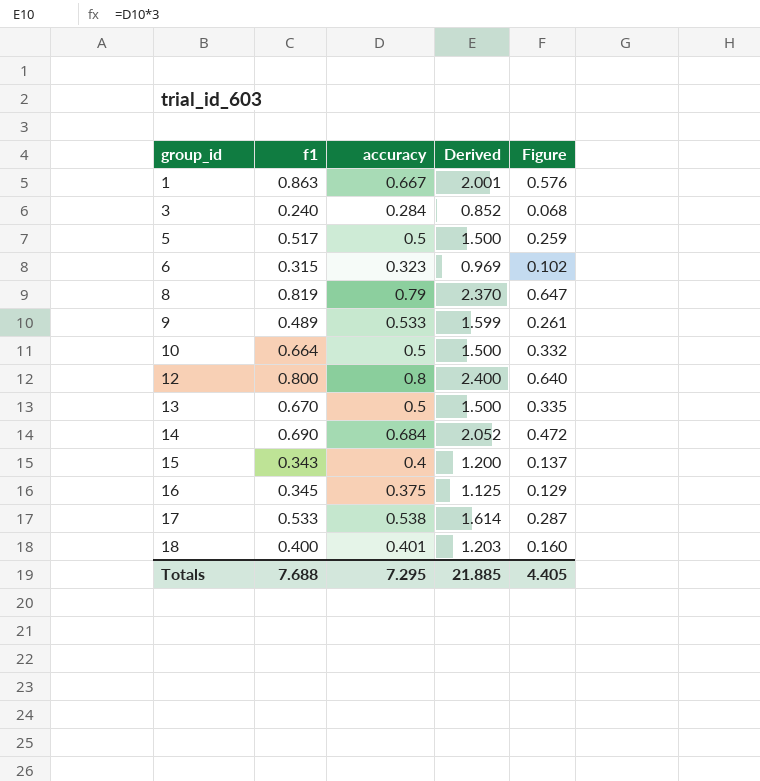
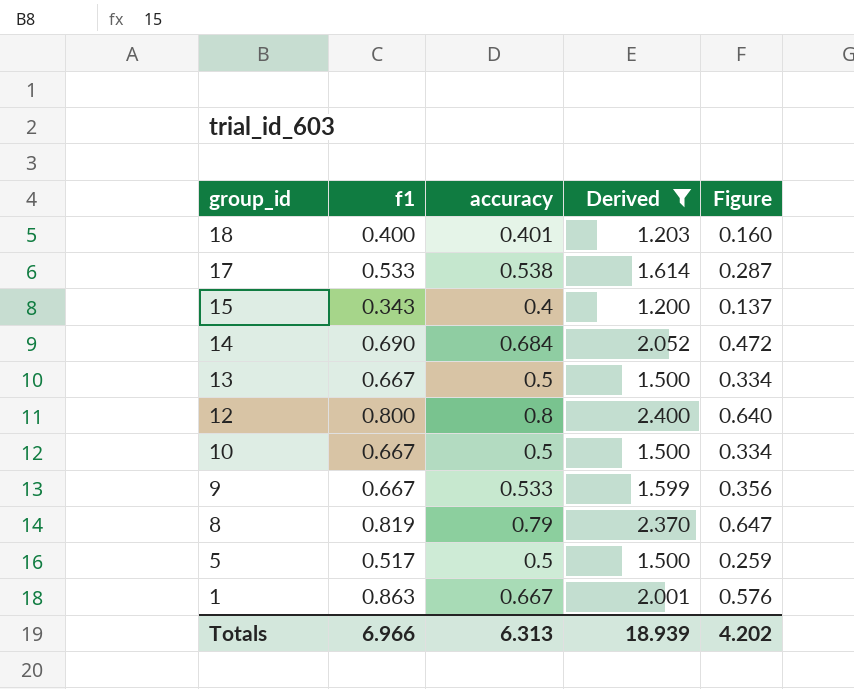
filter: none -> Derived >= 1.200
row order: group_id ascending -> group_id descending
13 | f1: 0.670 -> 0.667
13 | Figure: 0.335 -> 0.334
10 | f1: 0.664 -> 0.667
10 | Figure: 0.332 -> 0.334
9 | f1: 0.489 -> 0.667
9 | Figure: 0.261 -> 0.356
Totals | f1: 7.688 -> 6.966
Totals | accuracy: 7.295 -> 6.313
Totals | Derived: 21.885 -> 18.939
Totals | Figure: 4.405 -> 4.202

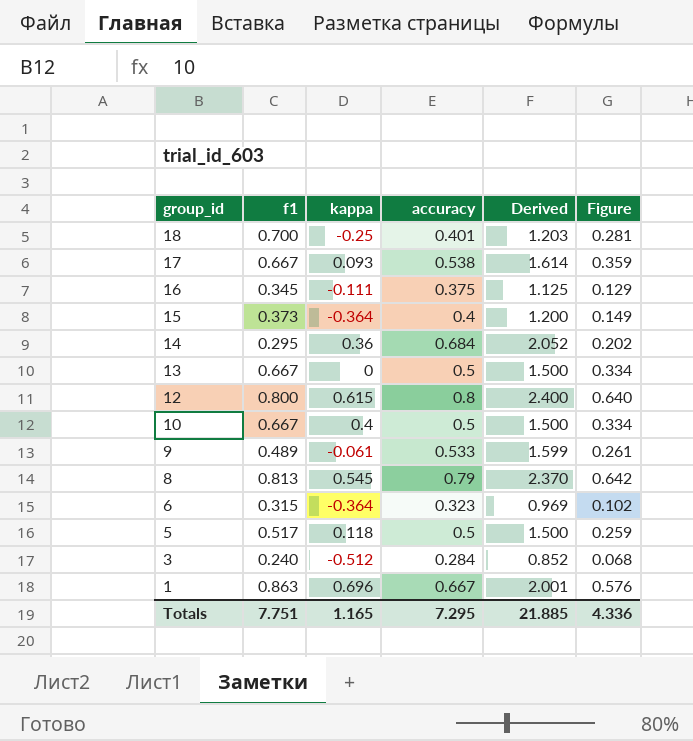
filter: Derived >= 1.200 -> none
column kappa | position: none -> 3
18 | f1: 0.400 -> 0.700
18 | Figure: 0.160 -> 0.281
17 | f1: 0.533 -> 0.667
17 | Figure: 0.287 -> 0.359
15 | f1: 0.343 -> 0.373
15 | Figure: 0.137 -> 0.149
14 | f1: 0.690 -> 0.295
14 | Figure: 0.472 -> 0.202
9 | f1: 0.667 -> 0.489
9 | Figure: 0.356 -> 0.261
8 | f1: 0.819 -> 0.813
8 | Figure: 0.647 -> 0.642
Totals | f1: 6.966 -> 7.751
Totals | accuracy: 6.313 -> 7.295
Totals | Derived: 18.939 -> 21.885
Totals | Figure: 4.202 -> 4.336

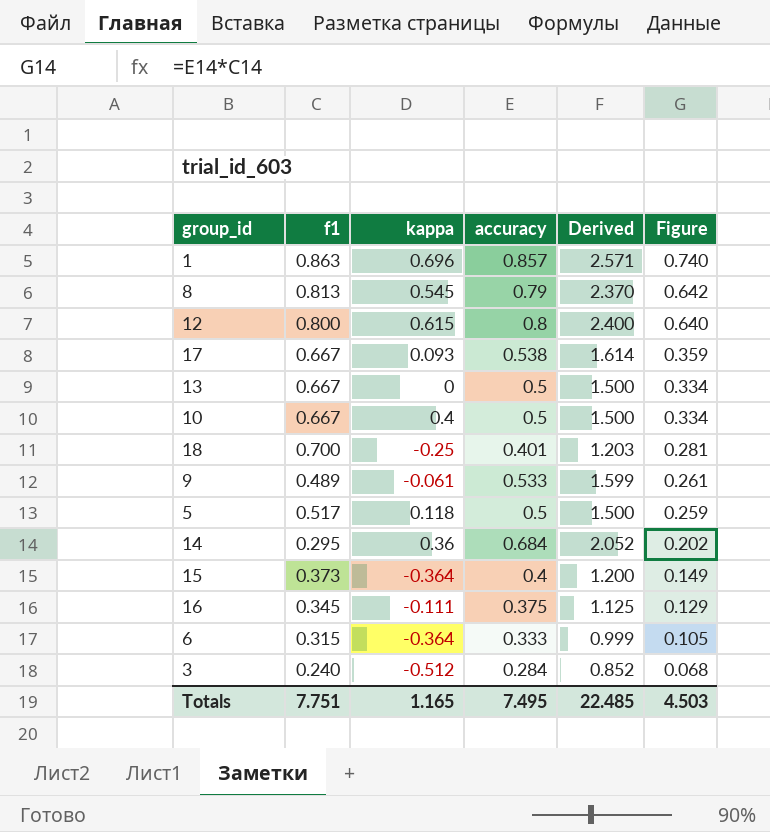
row order: group_id descending -> Figure descending
1 | accuracy: 0.667 -> 0.857
1 | Derived: 2.001 -> 2.571
1 | Figure: 0.576 -> 0.740
6 | accuracy: 0.323 -> 0.333
6 | Derived: 0.969 -> 0.999
6 | Figure: 0.102 -> 0.105
Totals | accuracy: 7.295 -> 7.495
Totals | Derived: 21.885 -> 22.485
Totals | Figure: 4.336 -> 4.503

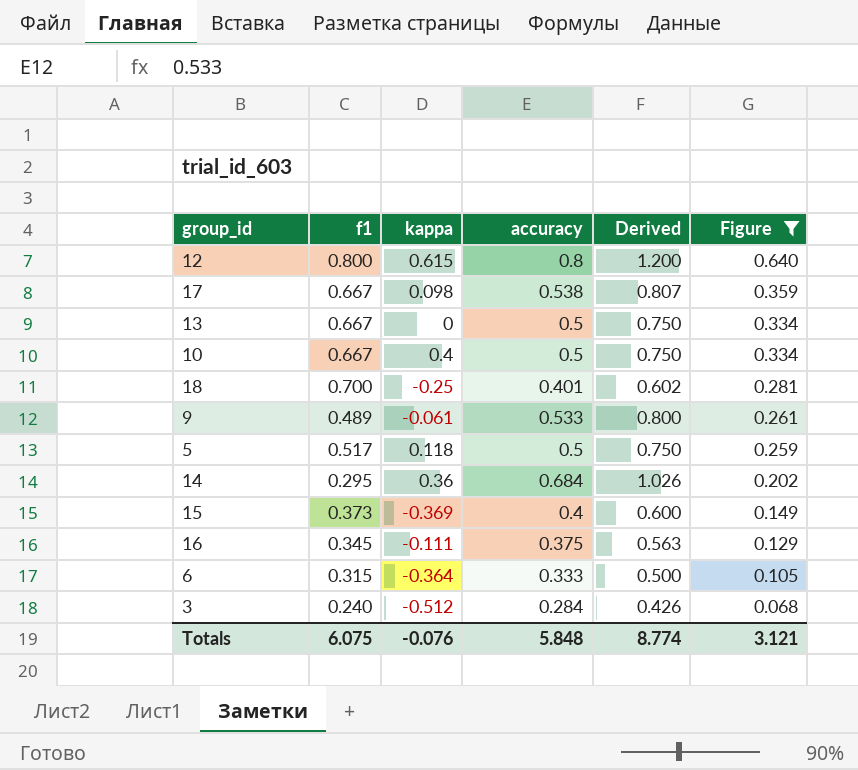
filter: none -> Figure <= 0.640
column Derived | formula: [accuracy] * 3 -> [accuracy] * 1.5
17 | kappa: 0.093 -> 0.098
15 | kappa: -0.364 -> -0.369
Totals | f1: 7.751 -> 6.075
Totals | kappa: 1.165 -> -0.076
Totals | accuracy: 7.495 -> 5.848
Totals | Derived: 22.485 -> 8.774
Totals | Figure: 4.503 -> 3.121

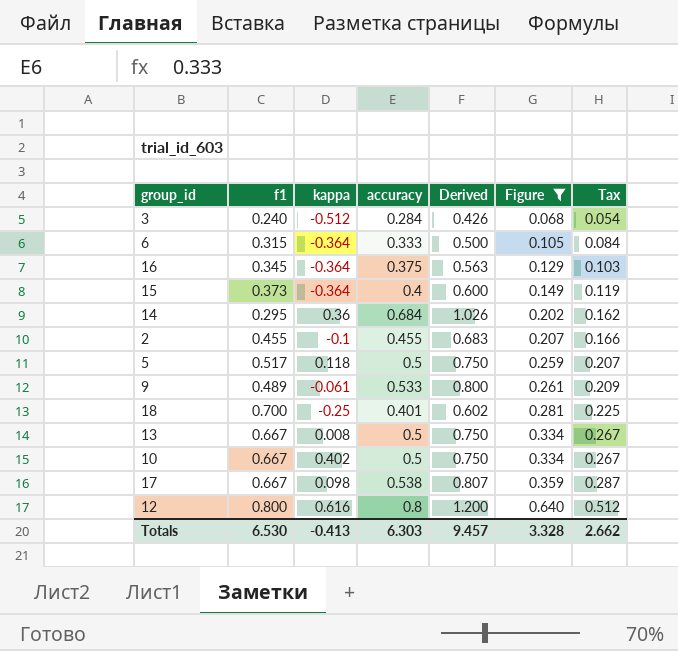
row order: Figure descending -> Figure ascending
column Tax | formula: none -> [Figure] * 0.8
16 | kappa: -0.111 -> -0.364
15 | kappa: -0.369 -> -0.364
row 2: none -> 0.455 | -0.1 | 0.455 | 0.683 | 0.207 | 0.166
13 | kappa: 0 -> 0.008
10 | kappa: 0.4 -> 0.402
12 | kappa: 0.615 -> 0.616
Totals | f1: 6.075 -> 6.530
Totals | kappa: -0.076 -> -0.413
Totals | accuracy: 5.848 -> 6.303
Totals | Derived: 8.774 -> 9.457
Totals | Figure: 3.121 -> 3.328

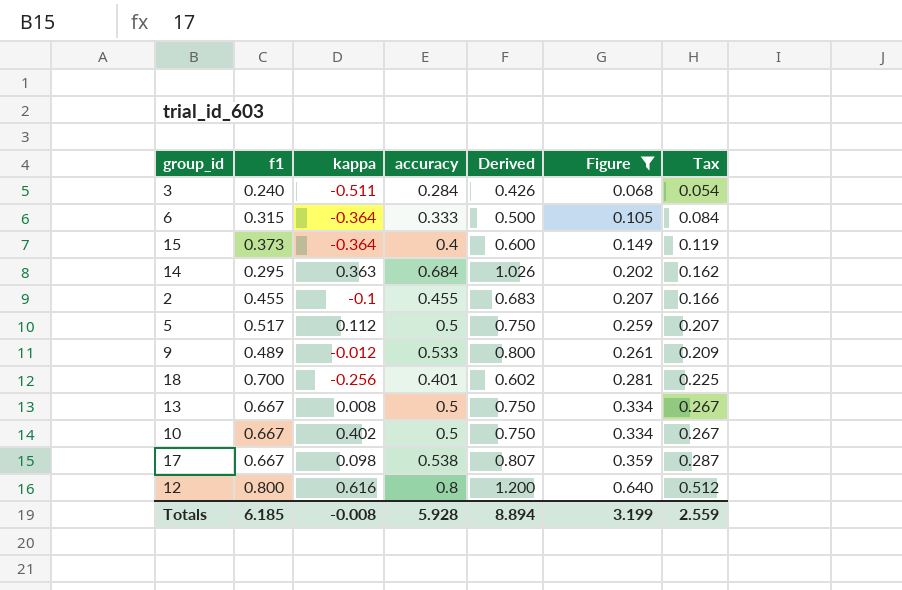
row 16: 0.345 | -0.364 | 0.375 | 0.563 | 0.129 | 0.103 -> none
3 | kappa: -0.512 -> -0.511
14 | kappa: 0.36 -> 0.363
5 | kappa: 0.118 -> 0.112
9 | kappa: -0.061 -> -0.012
18 | kappa: -0.25 -> -0.256
Totals | f1: 6.530 -> 6.185
Totals | kappa: -0.413 -> -0.008
Totals | accuracy: 6.303 -> 5.928
Totals | Derived: 9.457 -> 8.894
Totals | Figure: 3.328 -> 3.199
Totals | Tax: 2.662 -> 2.559

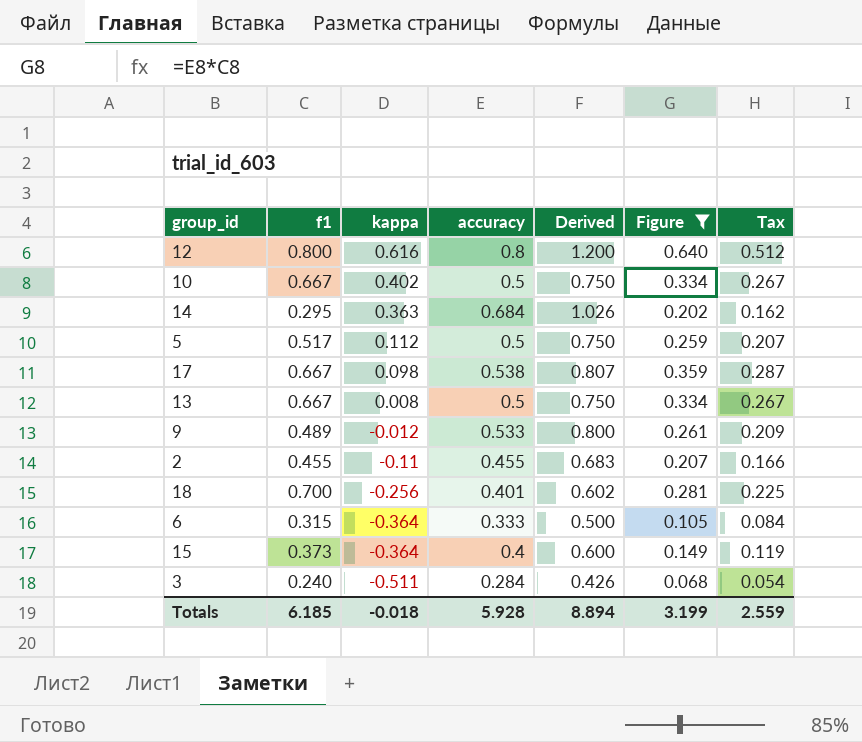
row order: Figure ascending -> kappa descending
2 | kappa: -0.1 -> -0.11
Totals | kappa: -0.008 -> -0.018

